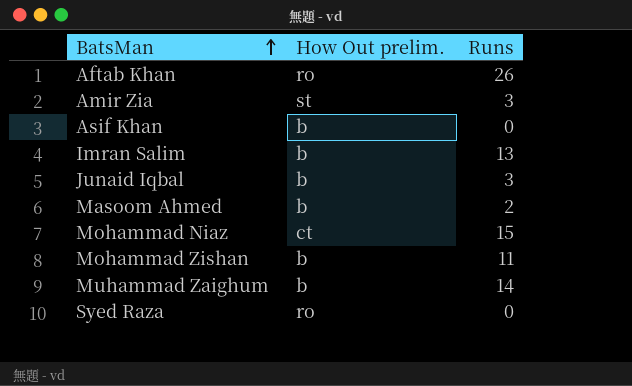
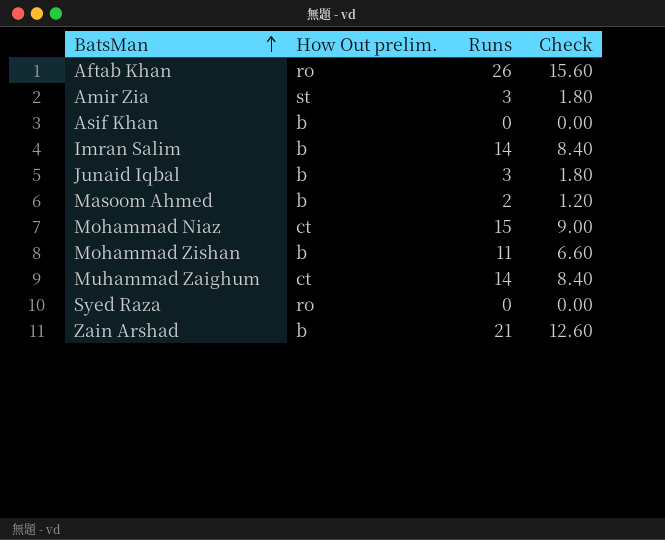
column Check | formula: none -> [Runs] * 0.6
Imran Salim | Runs: 13 -> 14
Muhammad Zaighum | How Out prelim.: b -> ct
row Zain Arshad: none -> b | 21 | 12.60

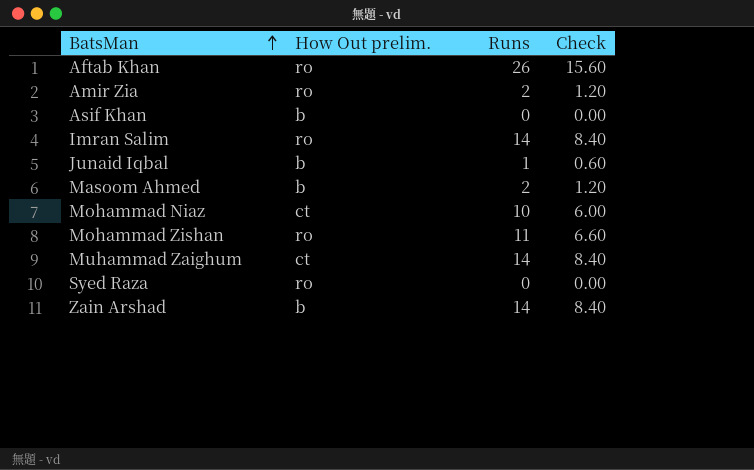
Amir Zia | How Out prelim.: st -> ro
Amir Zia | Runs: 3 -> 2
Amir Zia | Check: 1.80 -> 1.20
Imran Salim | How Out prelim.: b -> ro
Junaid Iqbal | Runs: 3 -> 1
Junaid Iqbal | Check: 1.80 -> 0.60
Mohammad Niaz | Runs: 15 -> 10
Mohammad Niaz | Check: 9.00 -> 6.00
Mohammad Zishan | How Out prelim.: b -> ro
Zain Arshad | Runs: 21 -> 14
Zain Arshad | Check: 12.60 -> 8.40

